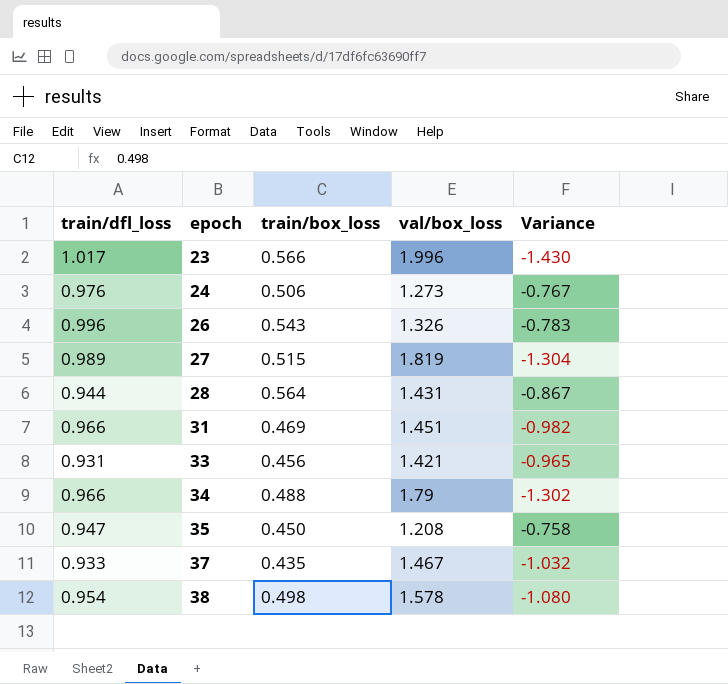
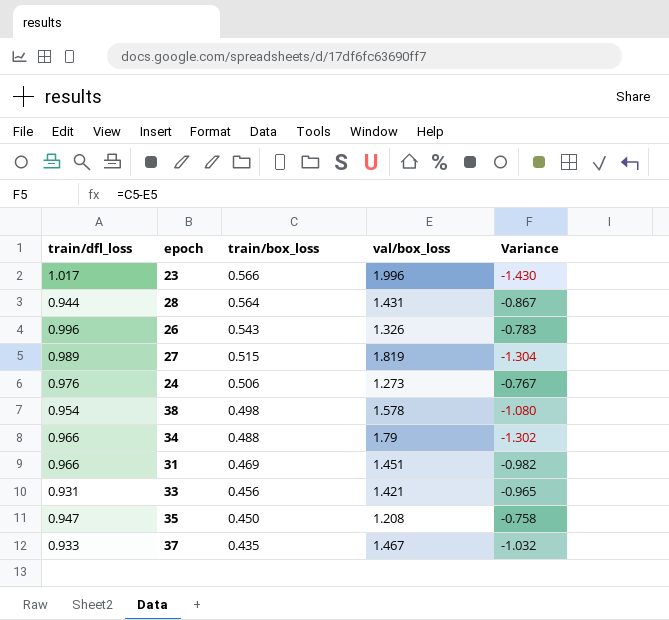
row order: epoch ascending -> train/box_loss descending

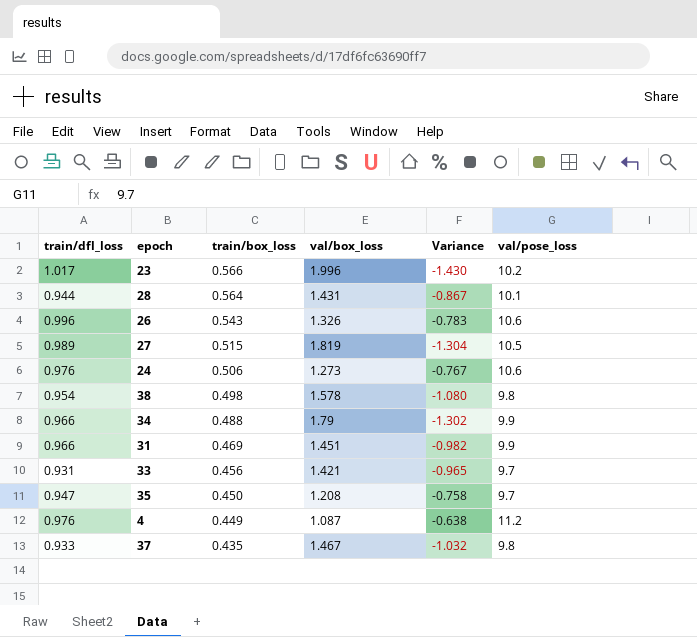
column val/pose_loss | position: none -> 6
row 4: none -> 0.976 | 0.449 | 1.087 | -0.638 | 11.2

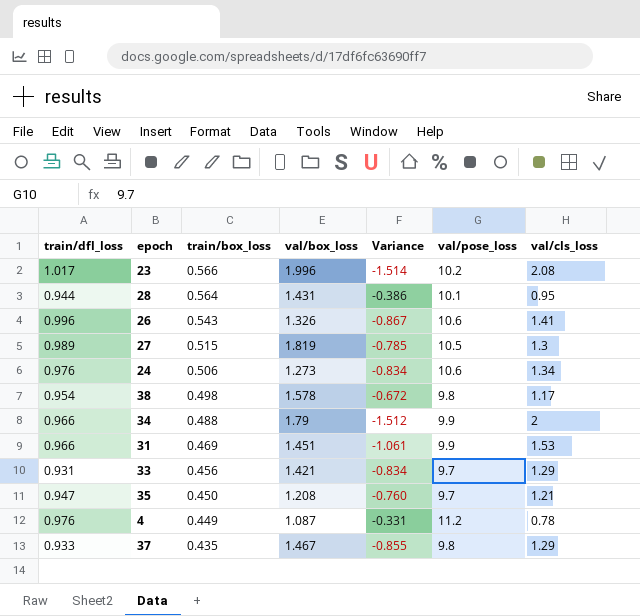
column Variance | formula: [train/box_loss] - [val/box_loss] -> [train/box_loss] - [val/cls_loss]
column val/cls_loss | position: none -> 7

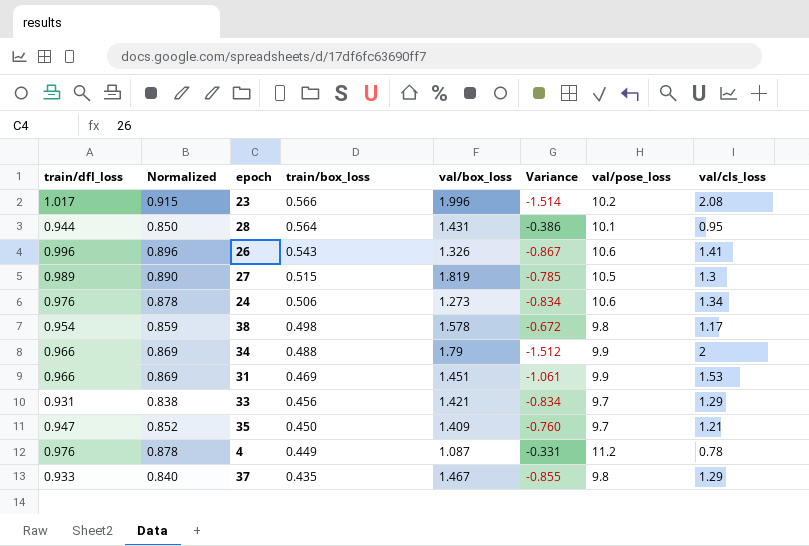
column Normalized | formula: none -> [train/dfl_loss] * 0.9
35 | val/box_loss: 1.208 -> 1.409

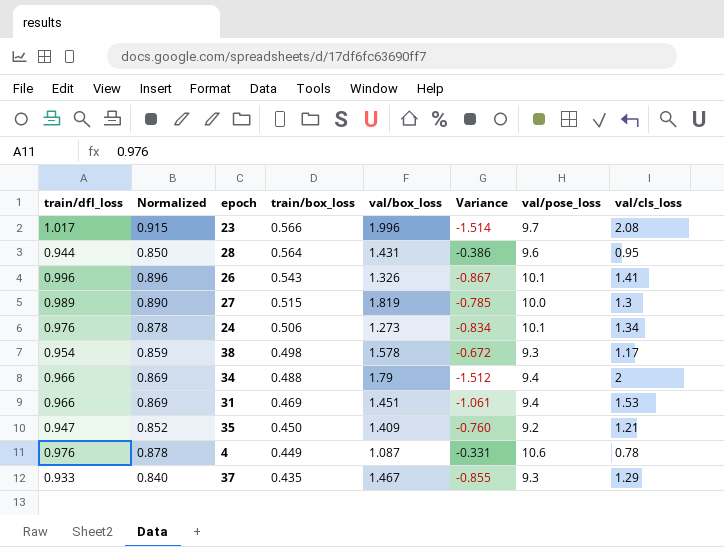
row 33: 0.931 | 0.838 | 0.456 | 1.421 | -0.834 | 9.7 | 1.29 -> none
23 | val/pose_loss: 10.2 -> 9.7
28 | val/pose_loss: 10.1 -> 9.6
26 | val/pose_loss: 10.6 -> 10.1
27 | val/pose_loss: 10.5 -> 10.0
24 | val/pose_loss: 10.6 -> 10.1
38 | val/pose_loss: 9.8 -> 9.3
34 | val/pose_loss: 9.9 -> 9.4
31 | val/pose_loss: 9.9 -> 9.4
35 | val/pose_loss: 9.7 -> 9.2
4 | val/pose_loss: 11.2 -> 10.6
37 | val/pose_loss: 9.8 -> 9.3

